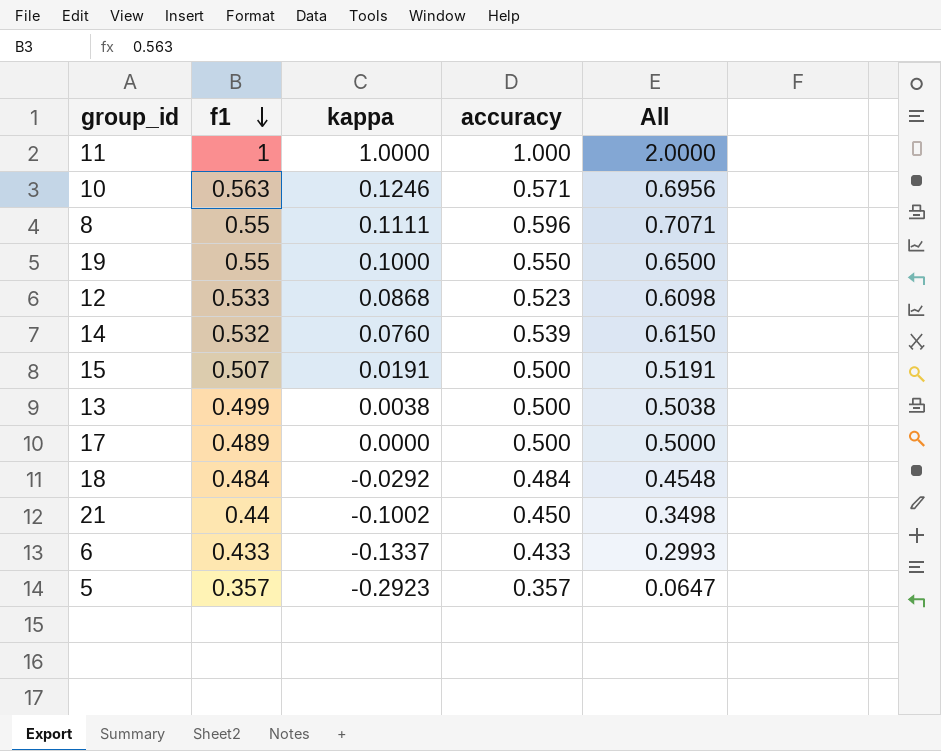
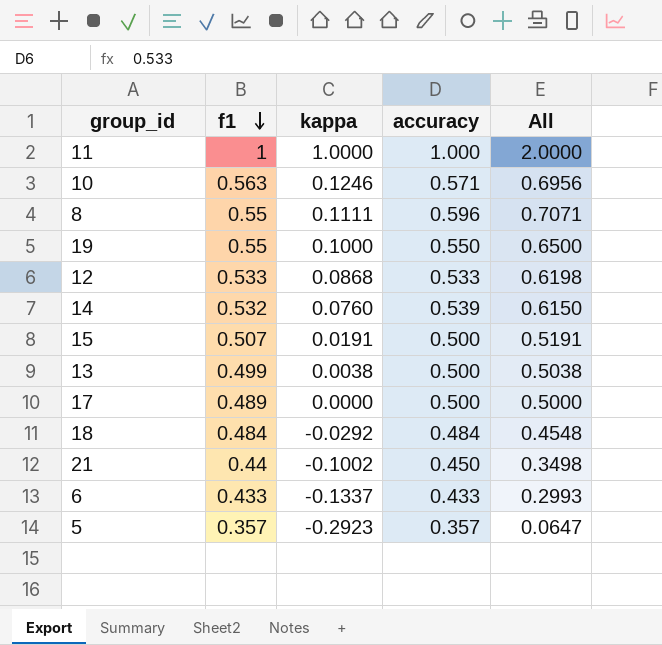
12 | accuracy: 0.523 -> 0.533
12 | All: 0.6098 -> 0.6198

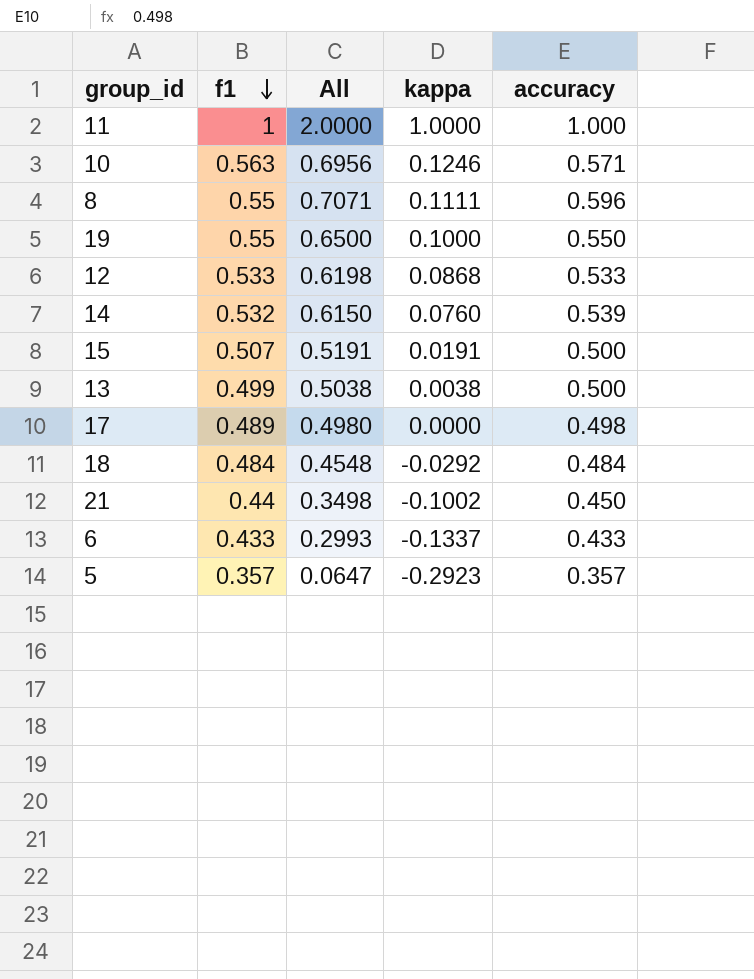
column All | position: 5 -> 3
17 | All: 0.5000 -> 0.4980
17 | accuracy: 0.500 -> 0.498

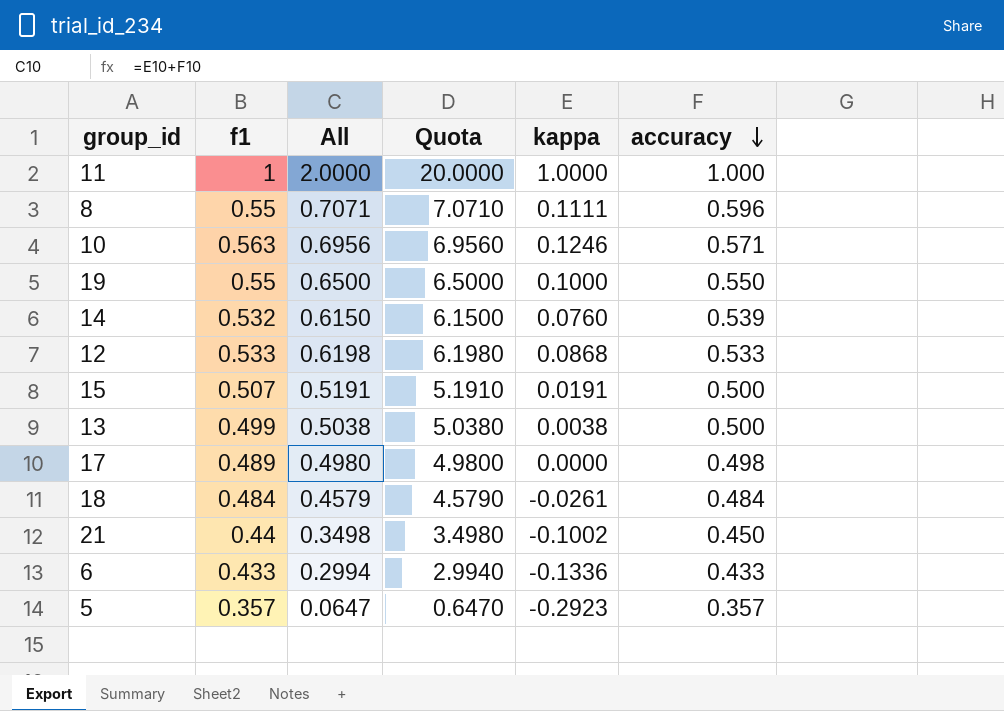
row order: f1 descending -> accuracy descending
column Quota | formula: none -> [All] * 10
18 | All: 0.4548 -> 0.4579
18 | kappa: -0.0292 -> -0.0261
6 | All: 0.2993 -> 0.2994
6 | kappa: -0.1337 -> -0.1336

